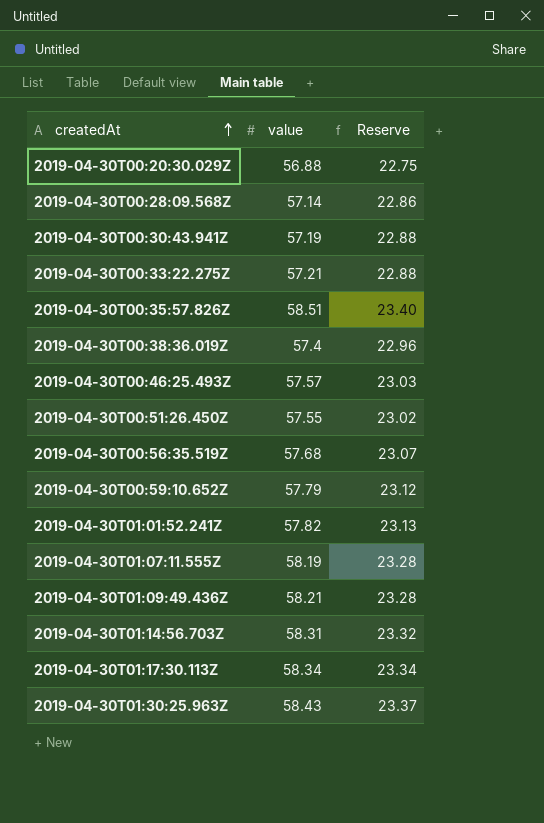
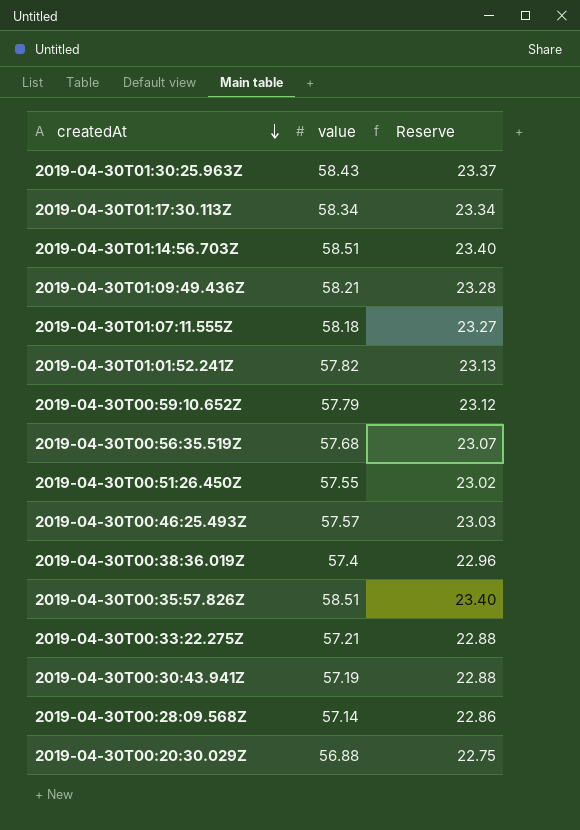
row order: createdAt ascending -> createdAt descending
2019-04-30T01:14:56.703Z | value: 58.31 -> 58.51
2019-04-30T01:14:56.703Z | Reserve: 23.32 -> 23.40
2019-04-30T01:07:11.555Z | value: 58.19 -> 58.18
2019-04-30T01:07:11.555Z | Reserve: 23.28 -> 23.27

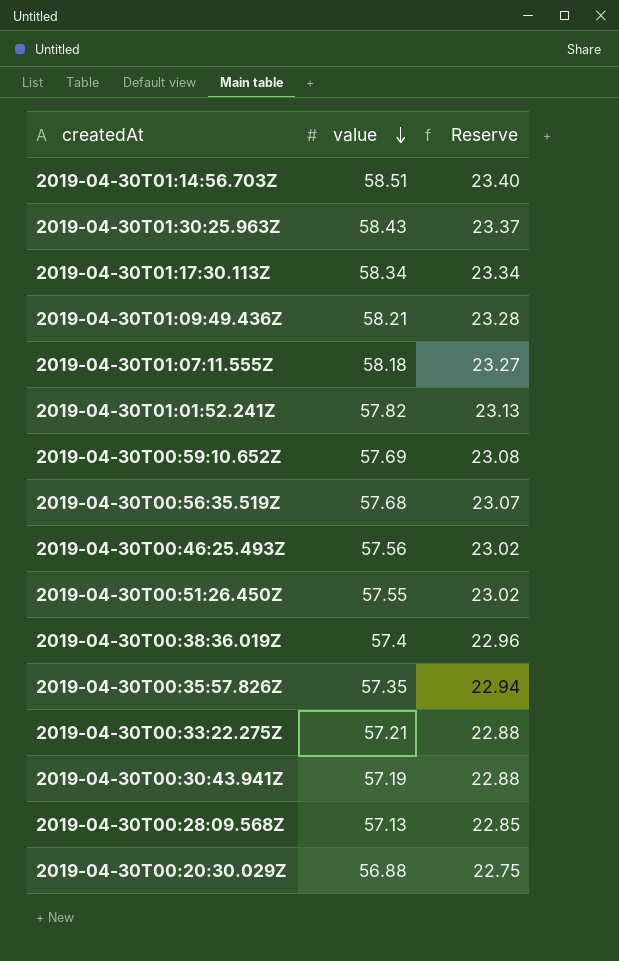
row order: createdAt descending -> value descending
2019-04-30T00:59:10.652Z | value: 57.79 -> 57.69
2019-04-30T00:59:10.652Z | Reserve: 23.12 -> 23.08
2019-04-30T00:46:25.493Z | value: 57.57 -> 57.56
2019-04-30T00:46:25.493Z | Reserve: 23.03 -> 23.02
2019-04-30T00:35:57.826Z | value: 58.51 -> 57.35
2019-04-30T00:35:57.826Z | Reserve: 23.40 -> 22.94
2019-04-30T00:28:09.568Z | value: 57.14 -> 57.13
2019-04-30T00:28:09.568Z | Reserve: 22.86 -> 22.85

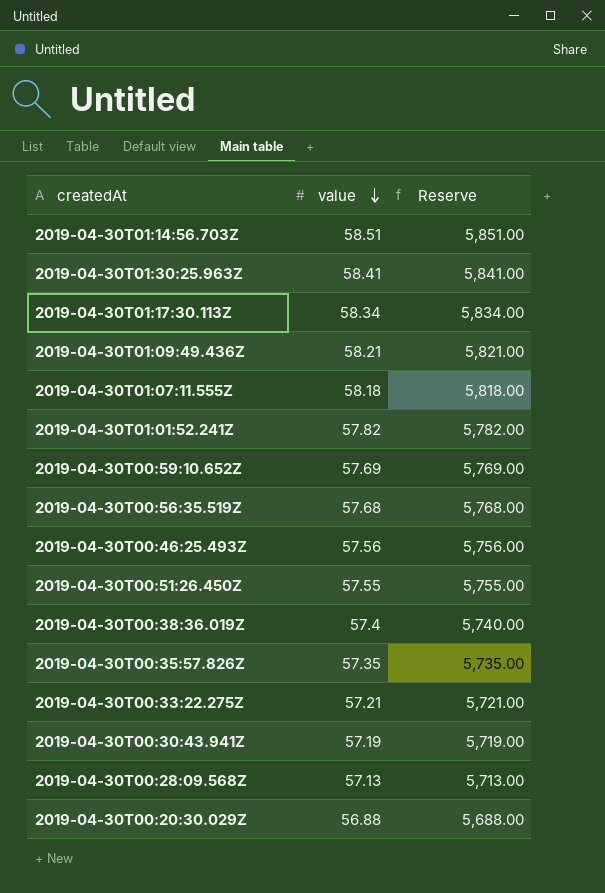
column Reserve | formula: [value] * 0.4 -> [value] * 100
2019-04-30T01:30:25.963Z | value: 58.43 -> 58.41

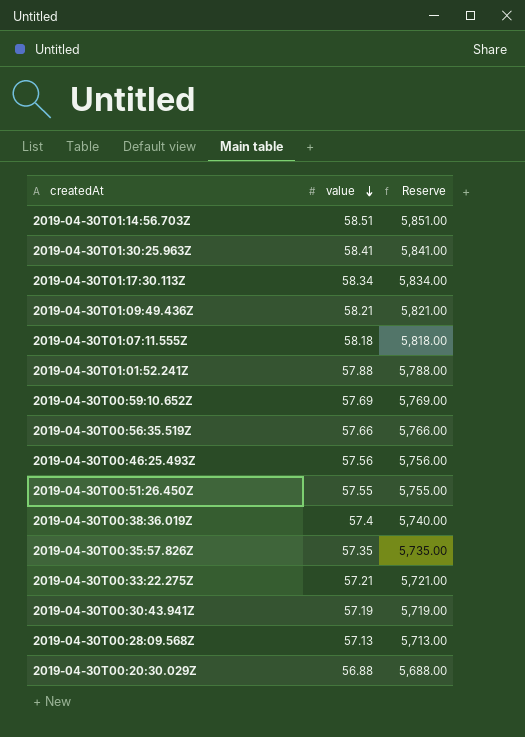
2019-04-30T01:01:52.241Z | value: 57.82 -> 57.88
2019-04-30T01:01:52.241Z | Reserve: 5,782.00 -> 5,788.00
2019-04-30T00:56:35.519Z | value: 57.68 -> 57.66
2019-04-30T00:56:35.519Z | Reserve: 5,768.00 -> 5,766.00

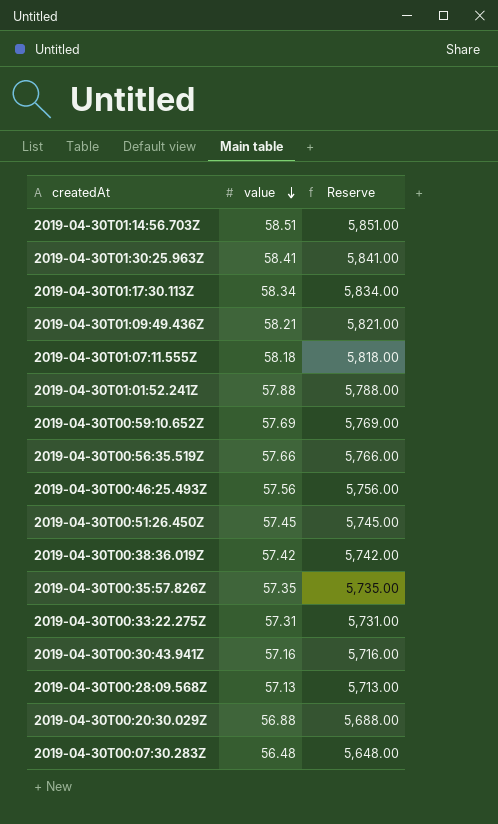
2019-04-30T00:51:26.450Z | value: 57.55 -> 57.45
2019-04-30T00:51:26.450Z | Reserve: 5,755.00 -> 5,745.00
2019-04-30T00:38:36.019Z | value: 57.4 -> 57.42
2019-04-30T00:38:36.019Z | Reserve: 5,740.00 -> 5,742.00
2019-04-30T00:33:22.275Z | value: 57.21 -> 57.31
2019-04-30T00:33:22.275Z | Reserve: 5,721.00 -> 5,731.00
2019-04-30T00:30:43.941Z | value: 57.19 -> 57.16
2019-04-30T00:30:43.941Z | Reserve: 5,719.00 -> 5,716.00
row 2019-04-30T00:07:30.283Z: none -> 56.48 | 5,648.00

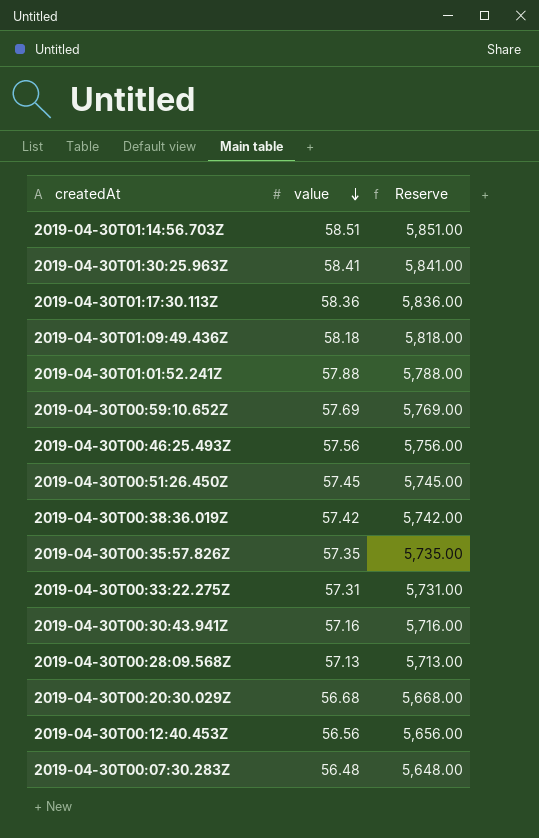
row 2019-04-30T01:07:11.555Z: 58.18 | 5,818.00 -> none
row 2019-04-30T00:56:35.519Z: 57.66 | 5,766.00 -> none
2019-04-30T01:17:30.113Z | value: 58.34 -> 58.36
2019-04-30T01:17:30.113Z | Reserve: 5,834.00 -> 5,836.00
2019-04-30T01:09:49.436Z | value: 58.21 -> 58.18
2019-04-30T01:09:49.436Z | Reserve: 5,821.00 -> 5,818.00
2019-04-30T00:20:30.029Z | value: 56.88 -> 56.68
2019-04-30T00:20:30.029Z | Reserve: 5,688.00 -> 5,668.00
row 2019-04-30T00:12:40.453Z: none -> 56.56 | 5,656.00

